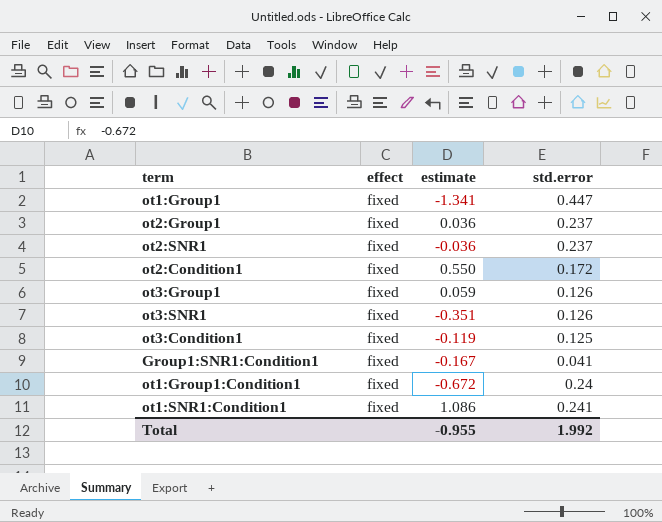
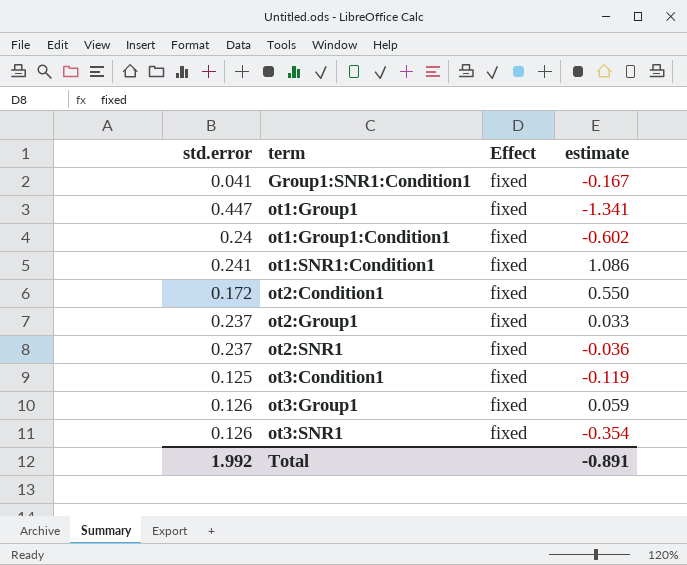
row order: none -> term ascending
column std.error | position: 4 -> 1
column name: effect -> Effect
ot1:Group1:Condition1 | estimate: -0.672 -> -0.602
ot2:Group1 | estimate: 0.036 -> 0.033
ot3:SNR1 | estimate: -0.351 -> -0.354
Total | estimate: -0.955 -> -0.891

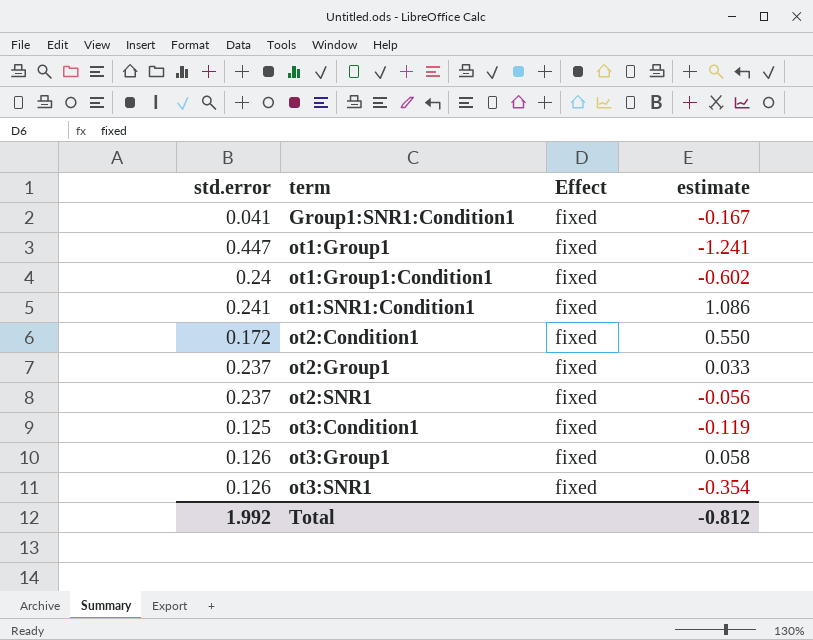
ot1:Group1 | estimate: -1.341 -> -1.241
ot2:SNR1 | estimate: -0.036 -> -0.056
ot3:Group1 | estimate: 0.059 -> 0.058
Total | estimate: -0.891 -> -0.812

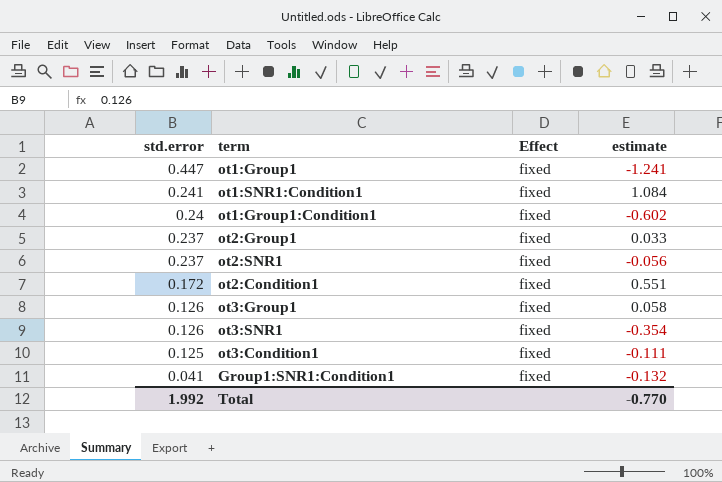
row order: term ascending -> std.error descending
ot1:SNR1:Condition1 | estimate: 1.086 -> 1.084
ot2:Condition1 | estimate: 0.550 -> 0.551
ot3:Condition1 | estimate: -0.119 -> -0.111
Group1:SNR1:Condition1 | estimate: -0.167 -> -0.132
Total | estimate: -0.812 -> -0.770

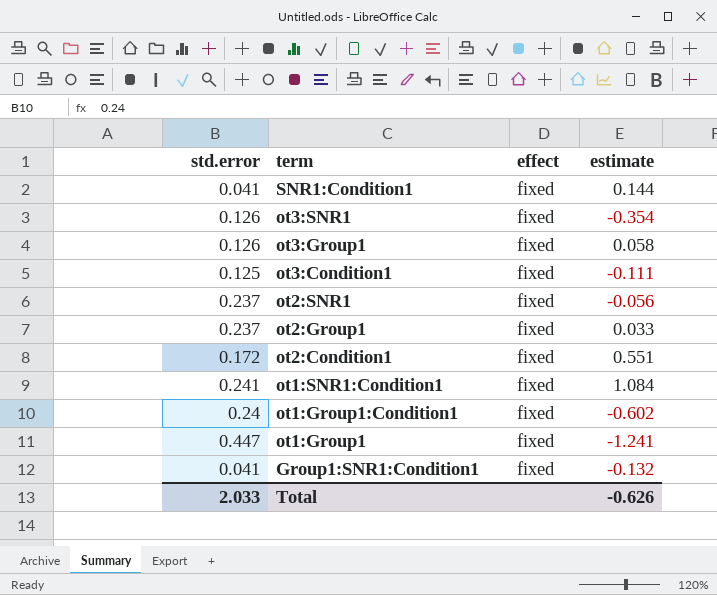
row order: std.error descending -> term descending
column name: Effect -> effect
row SNR1:Condition1: none -> 0.041 | fixed | 0.144
Total | std.error: 1.992 -> 2.033
Total | estimate: -0.770 -> -0.626

